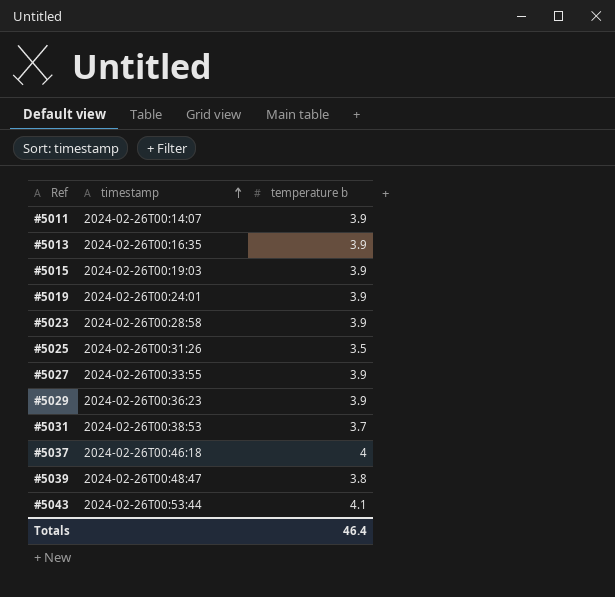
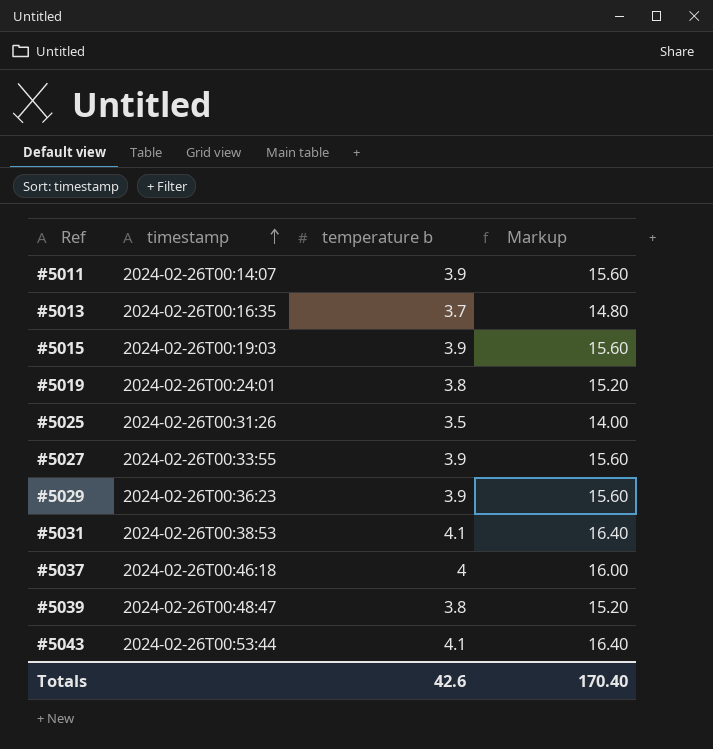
column Markup | formula: none -> [temperature b] * 4
row #5023: 2024-02-26T00:28:58 | 3.9 -> none
#5013 | temperature b: 3.9 -> 3.7
#5019 | temperature b: 3.9 -> 3.8
#5031 | temperature b: 3.7 -> 4.1
Totals | temperature b: 46.4 -> 42.6

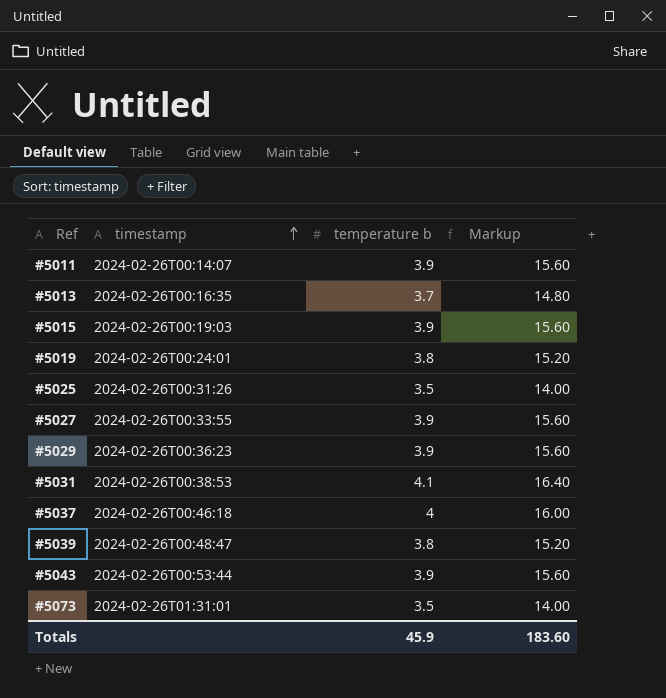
#5043 | temperature b: 4.1 -> 3.9
#5043 | Markup: 16.40 -> 15.60
row #5073: none -> 2024-02-26T01:31:01 | 3.5 | 14.00
Totals | temperature b: 42.6 -> 45.9
Totals | Markup: 170.40 -> 183.60

